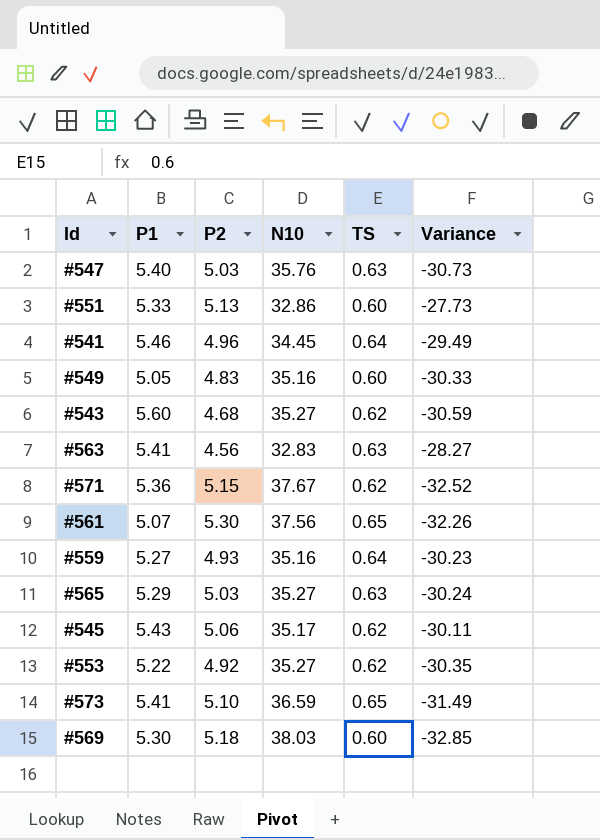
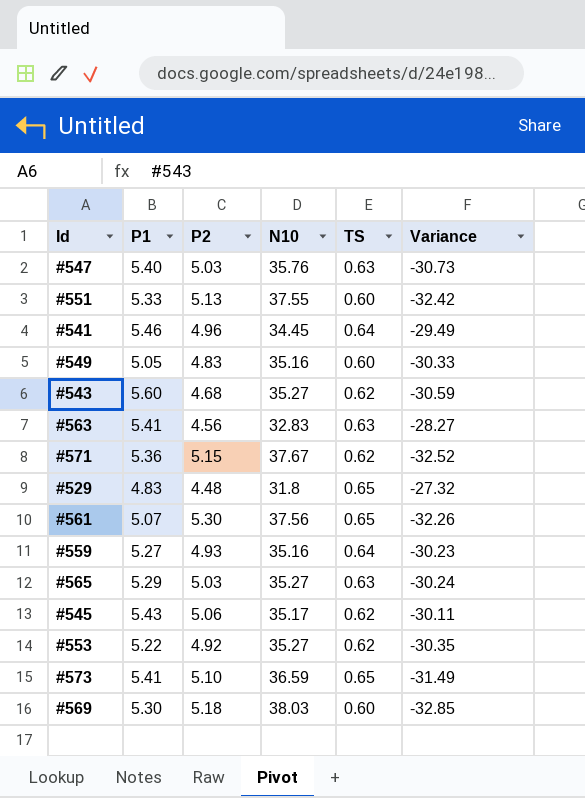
#551 | N10: 32.86 -> 37.55
#551 | Variance: -27.73 -> -32.42
row #529: none -> 4.83 | 4.48 | 31.8 | 0.65 | -27.32

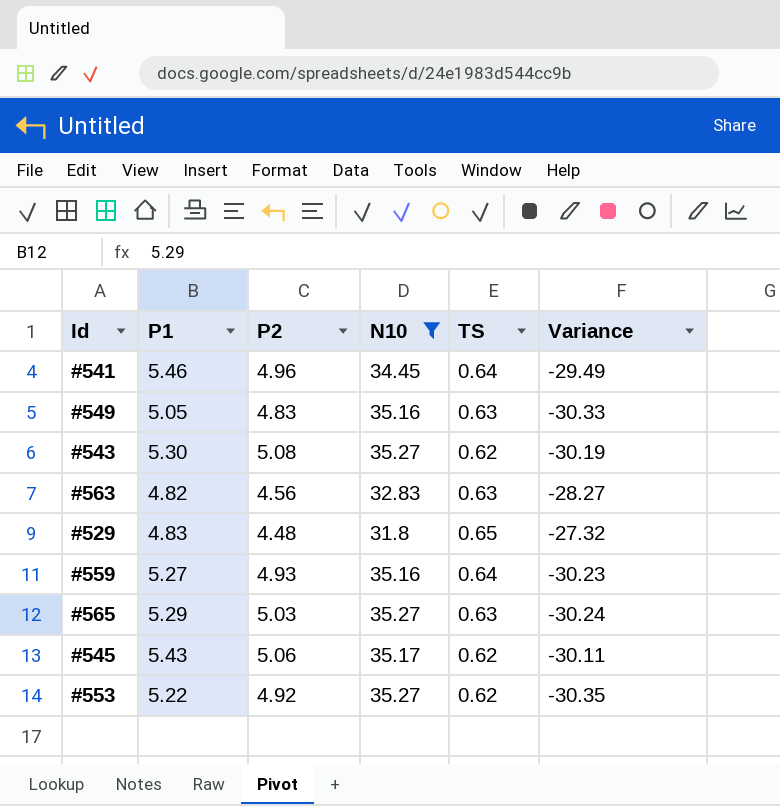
filter: none -> N10 <= 35.27
#549 | TS: 0.60 -> 0.63
#543 | P1: 5.60 -> 5.30
#543 | P2: 4.68 -> 5.08
#543 | Variance: -30.59 -> -30.19
#563 | P1: 5.41 -> 4.82

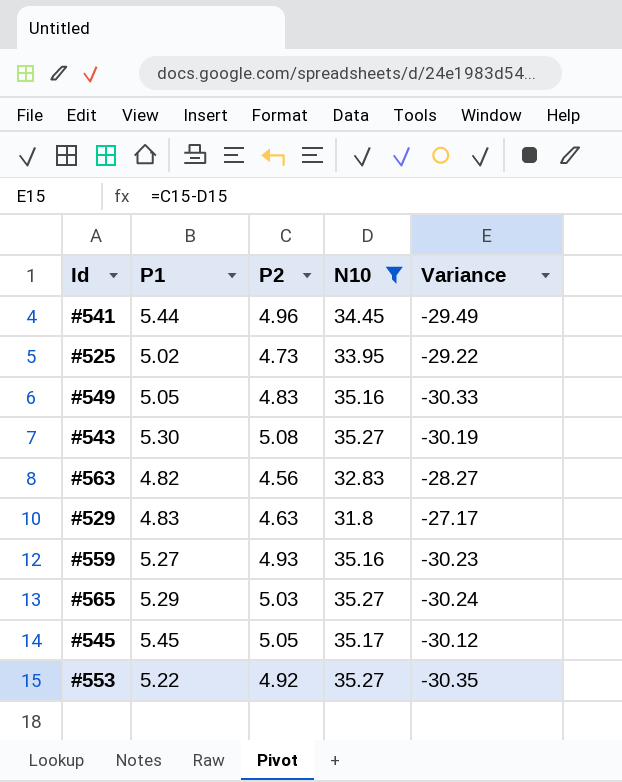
column TS | position: 5 -> none
#541 | P1: 5.46 -> 5.44
row #525: none -> 5.02 | 4.73 | 33.95 | -29.22
#529 | P2: 4.48 -> 4.63
#529 | Variance: -27.32 -> -27.17
#545 | P1: 5.43 -> 5.45
#545 | P2: 5.06 -> 5.05
#545 | Variance: -30.11 -> -30.12

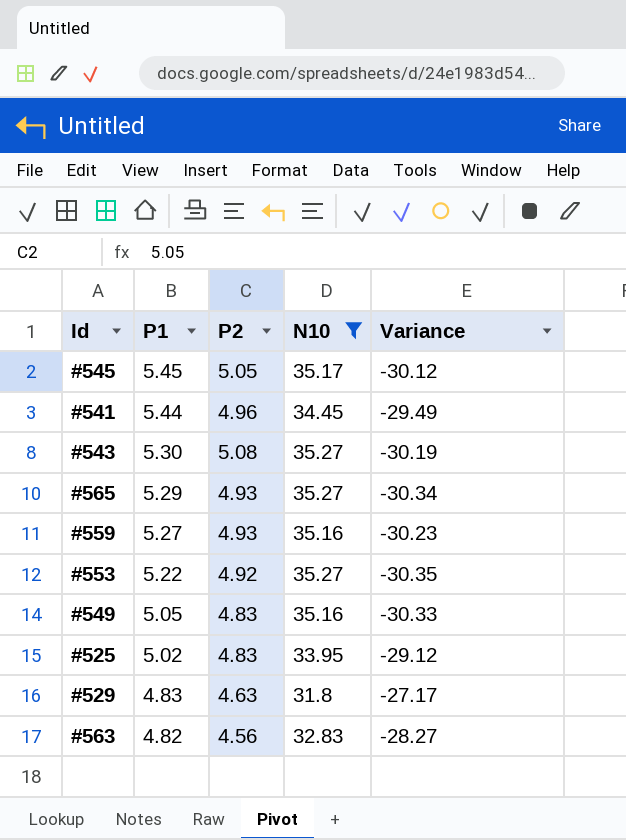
row order: none -> P1 descending
#565 | P2: 5.03 -> 4.93
#565 | Variance: -30.24 -> -30.34
#525 | P2: 4.73 -> 4.83
#525 | Variance: -29.22 -> -29.12

